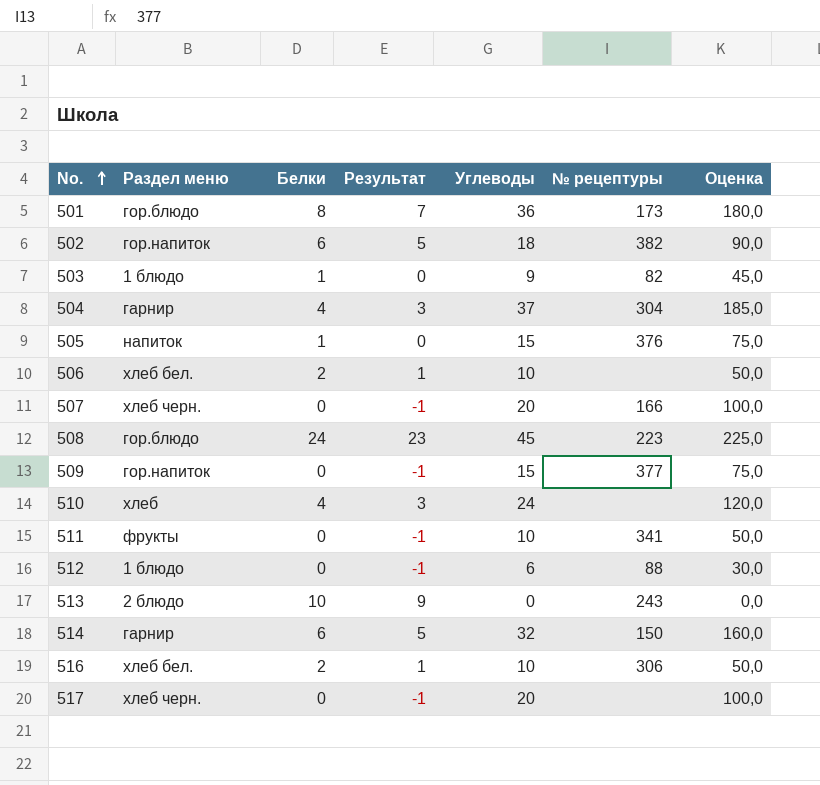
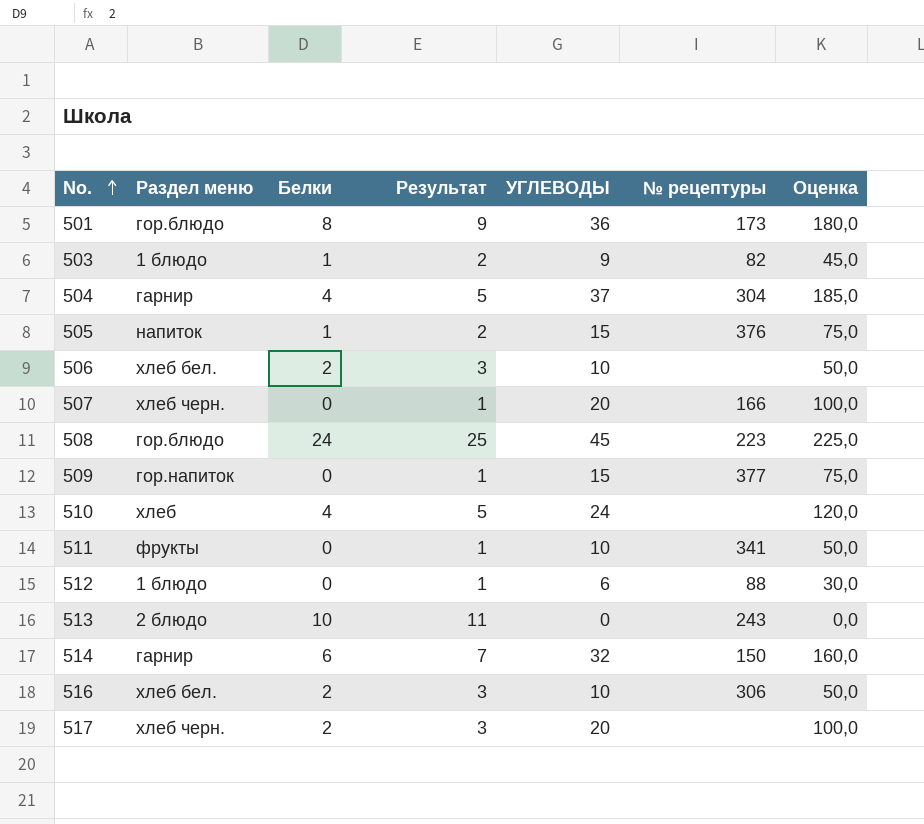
column Результат | formula: [Белки] - 1 -> [Белки] + 1
column name: Углеводы -> УГЛЕВОДЫ
row 502: гор.напиток | 6 | 5 | 18 | 382 | 90,0 -> none
517 | Белки: 0 -> 2

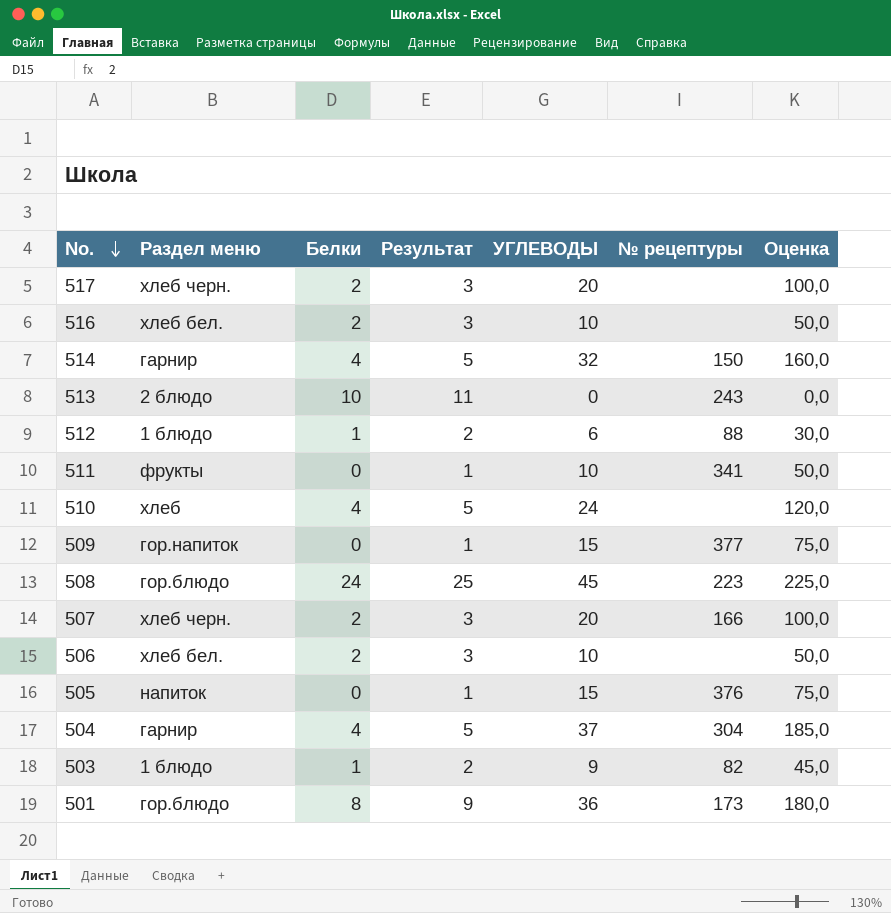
row order: No. ascending -> No. descending
516 | № рецептуры: 306 -> none
514 | Белки: 6 -> 4
514 | Результат: 7 -> 5
512 | Белки: 0 -> 1
512 | Результат: 1 -> 2
507 | Белки: 0 -> 2
507 | Результат: 1 -> 3
505 | Белки: 1 -> 0
505 | Результат: 2 -> 1

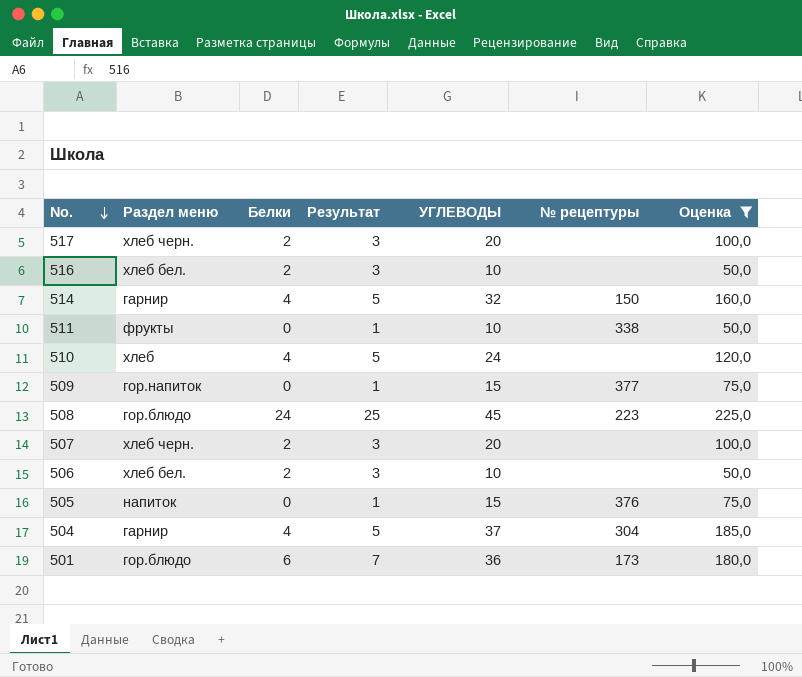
filter: none -> Оценка >= 50,0
511 | № рецептуры: 341 -> 338
507 | № рецептуры: 166 -> none
501 | Белки: 8 -> 6
501 | Результат: 9 -> 7

